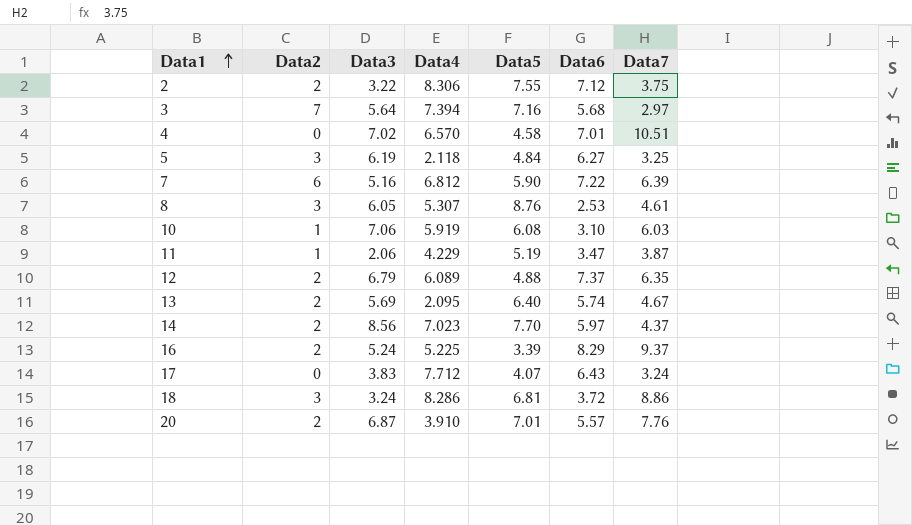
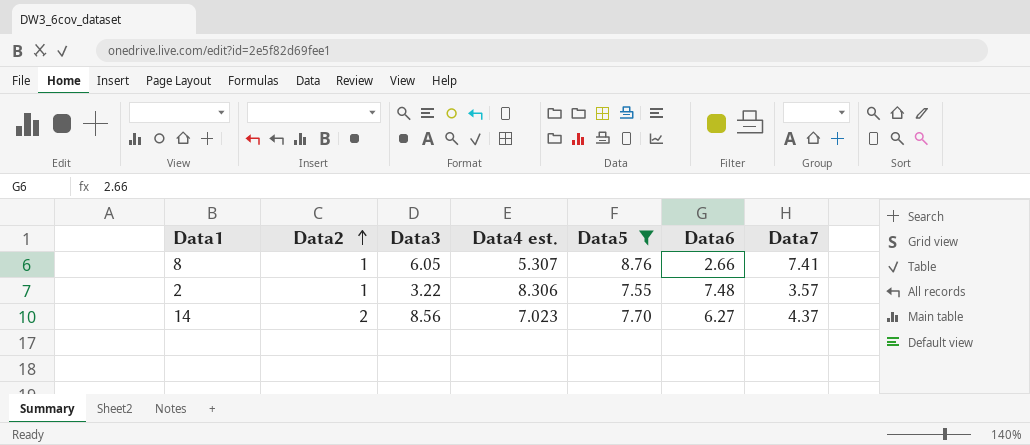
filter: none -> Data5 >= 7.55
row order: Data1 ascending -> Data2 ascending
column name: Data4 -> Data4 est.
8 | Data2: 3 -> 1
8 | Data6: 2.53 -> 2.66
8 | Data7: 4.61 -> 7.41
2 | Data2: 2 -> 1
2 | Data6: 7.12 -> 7.48
2 | Data7: 3.75 -> 3.57
14 | Data6: 5.97 -> 6.27

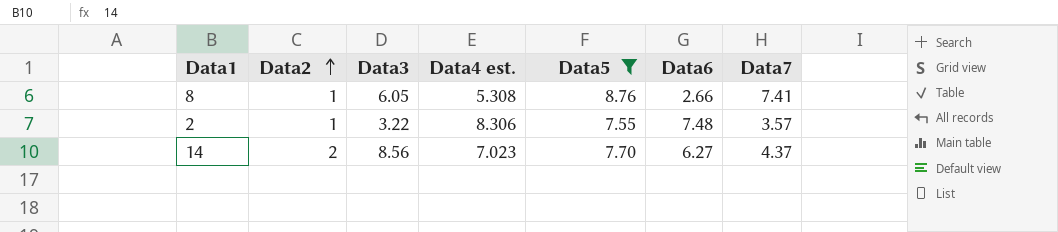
8 | Data4 est.: 5.307 -> 5.308

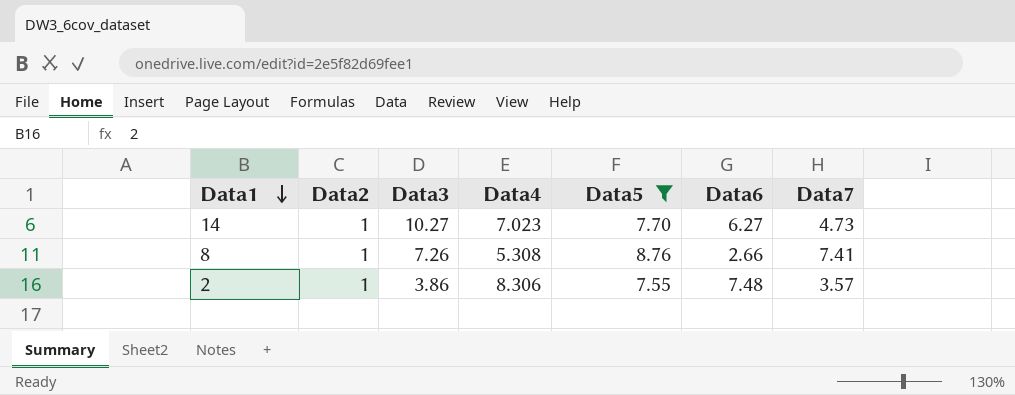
row order: Data2 ascending -> Data1 descending
column name: Data4 est. -> Data4
14 | Data2: 2 -> 1
14 | Data3: 8.56 -> 10.27
14 | Data7: 4.37 -> 4.73
8 | Data3: 6.05 -> 7.26
2 | Data3: 3.22 -> 3.86

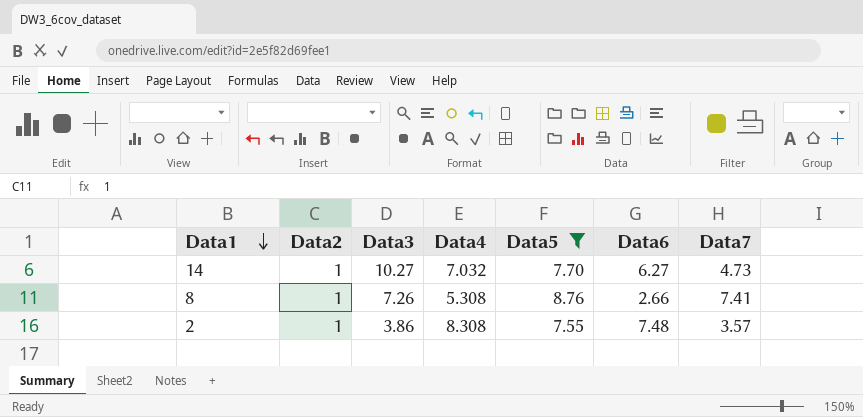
14 | Data4: 7.023 -> 7.032
2 | Data4: 8.306 -> 8.308

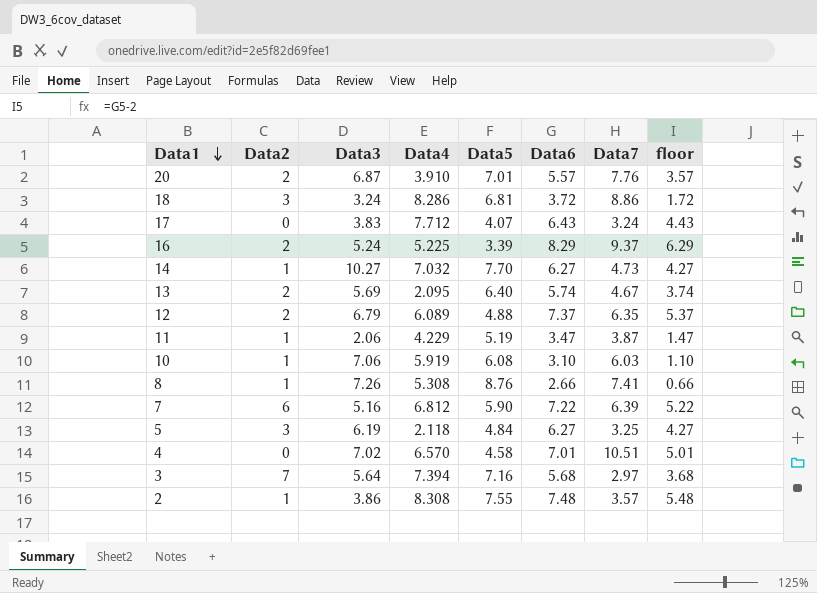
filter: Data5 >= 7.55 -> none
column floor | formula: none -> [Data6] - 2

